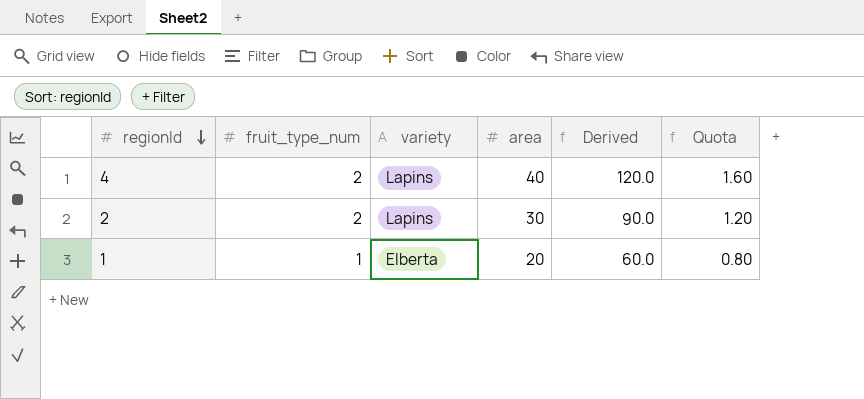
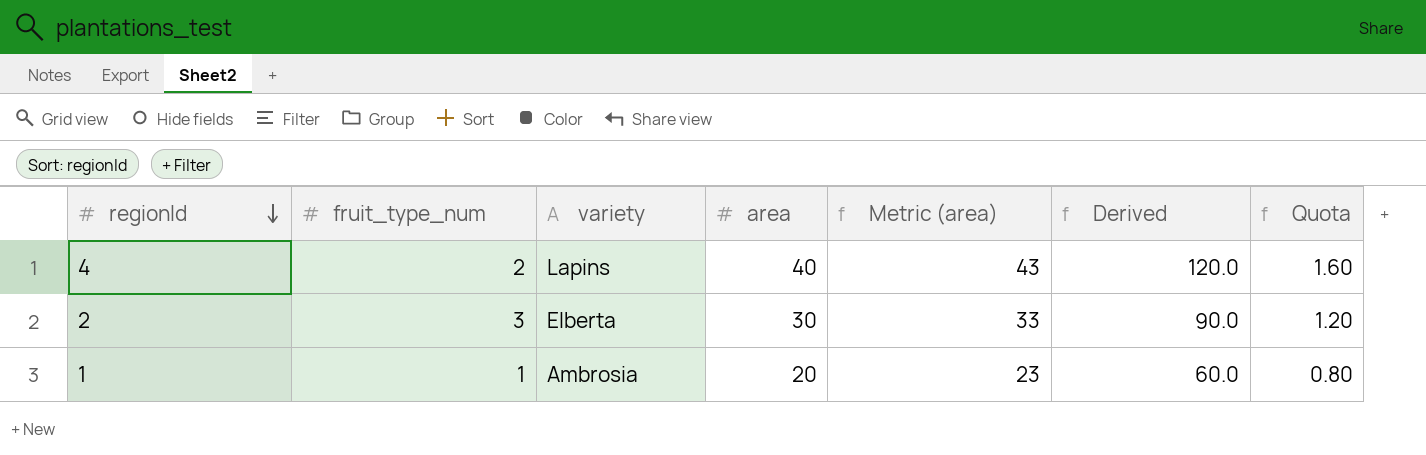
column Metric (area) | formula: none -> [area] + 3
2 | fruit_type_num: 2 -> 3
2 | variety: Lapins -> Elberta
1 | variety: Elberta -> Ambrosia

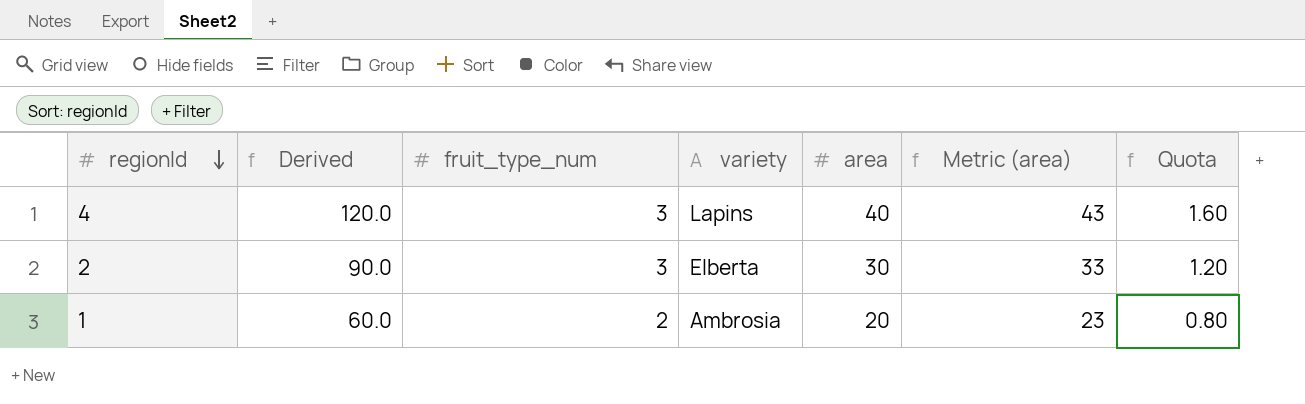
column Derived | position: 6 -> 2
4 | fruit_type_num: 2 -> 3
1 | fruit_type_num: 1 -> 2

